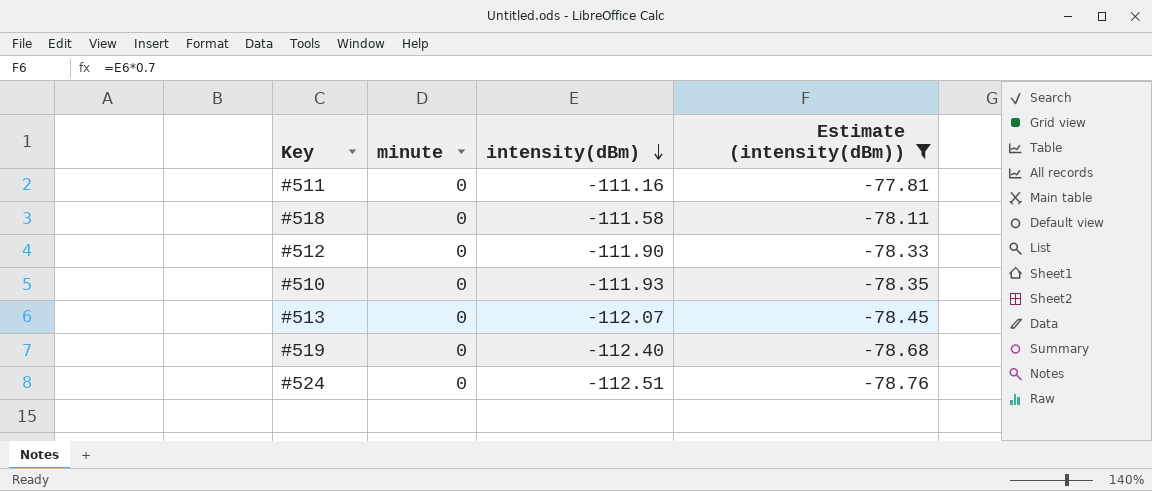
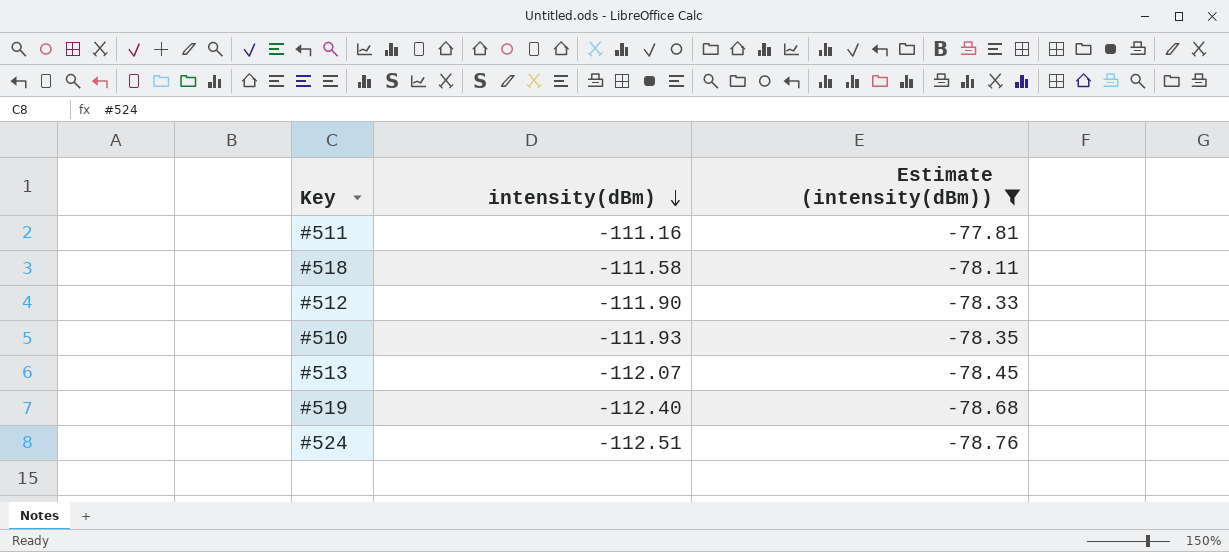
column minute | position: 2 -> none

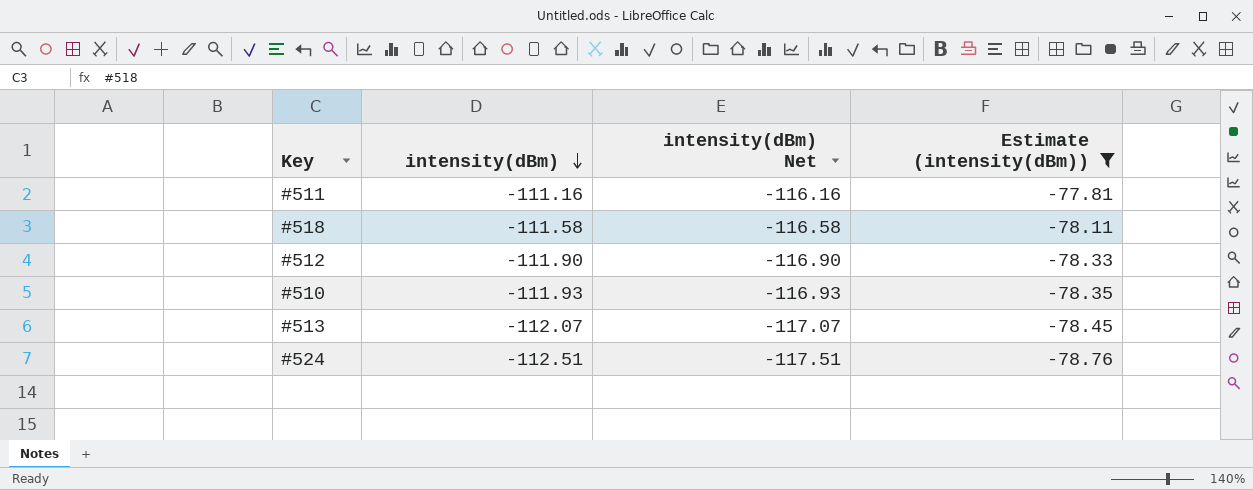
column intensity(dBm) Net | formula: none -> [intensity(dBm)] - 5
row #519: -112.40 | -78.68 -> none

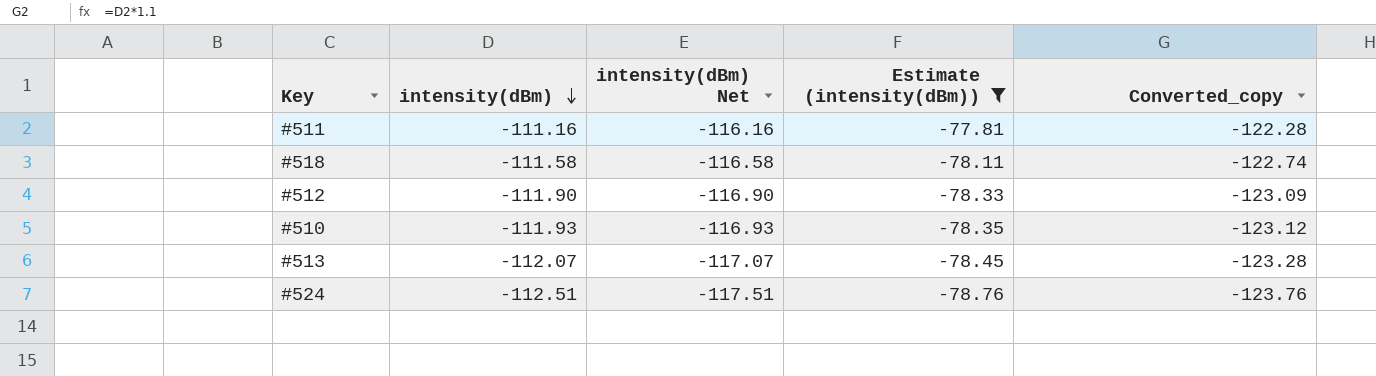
column Converted_copy | formula: none -> [intensity(dBm)] * 1.1

